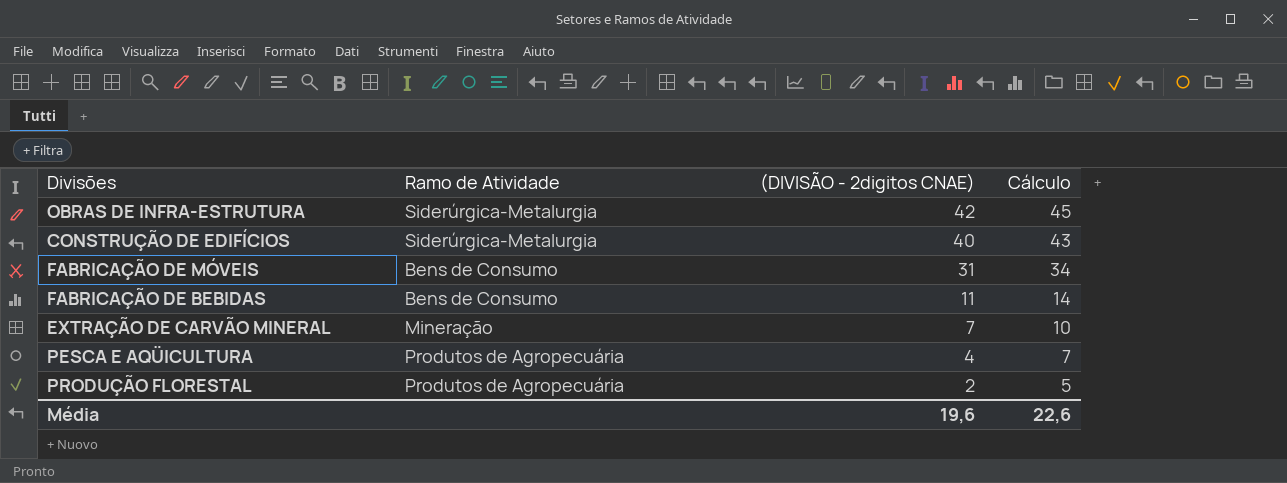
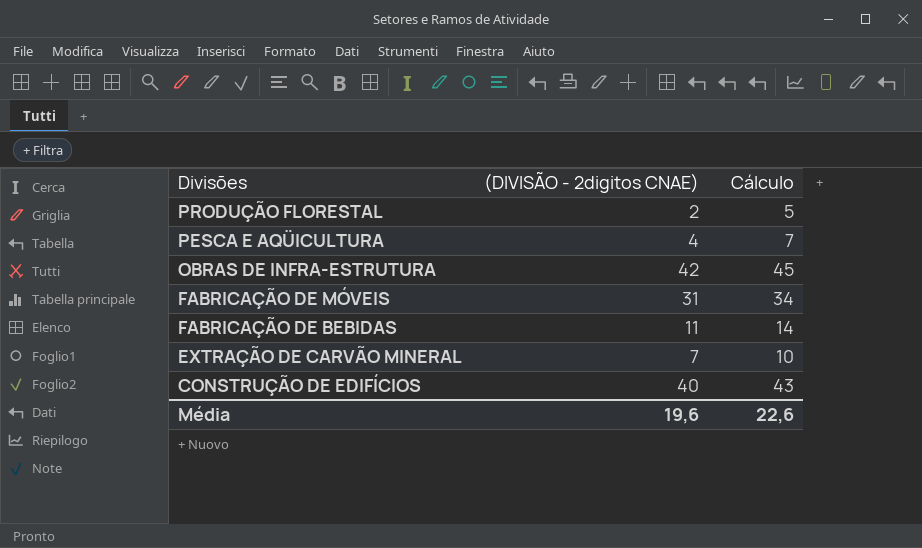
row order: (DIVISÃO - 2digitos CNAE) descending -> Divisões descending
column Ramo de Atividade | position: 2 -> none

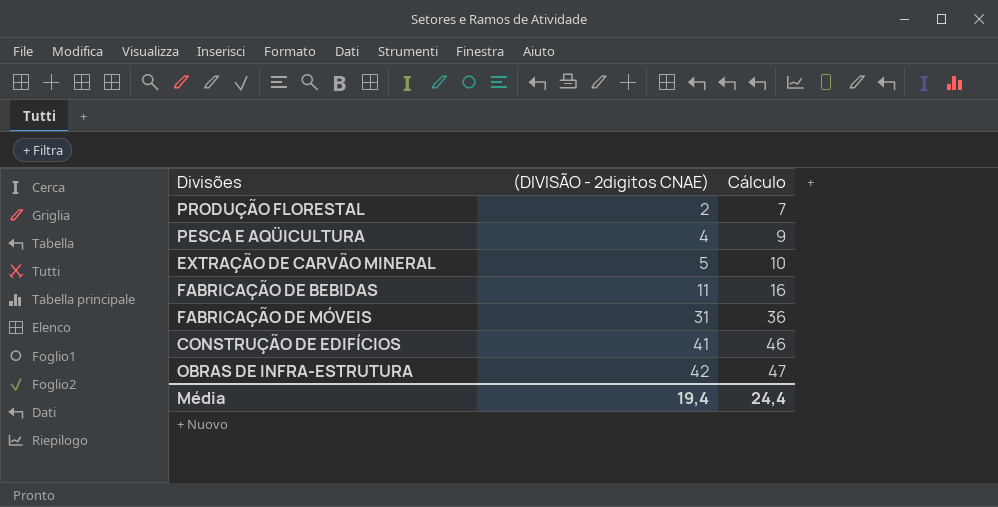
row order: Divisões descending -> (DIVISÃO - 2digitos CNAE) ascending
column Cálculo | formula: [(DIVISÃO - 2digitos CNAE)] + 3 -> [(DIVISÃO - 2digitos CNAE)] + 5
EXTRAÇÃO DE CARVÃO MINERAL | (DIVISÃO - 2digitos CNAE): 7 -> 5
CONSTRUÇÃO DE EDIFÍCIOS | (DIVISÃO - 2digitos CNAE): 40 -> 41
Média | (DIVISÃO - 2digitos CNAE): 19,6 -> 19,4
Média | Cálculo: 22,6 -> 24,4

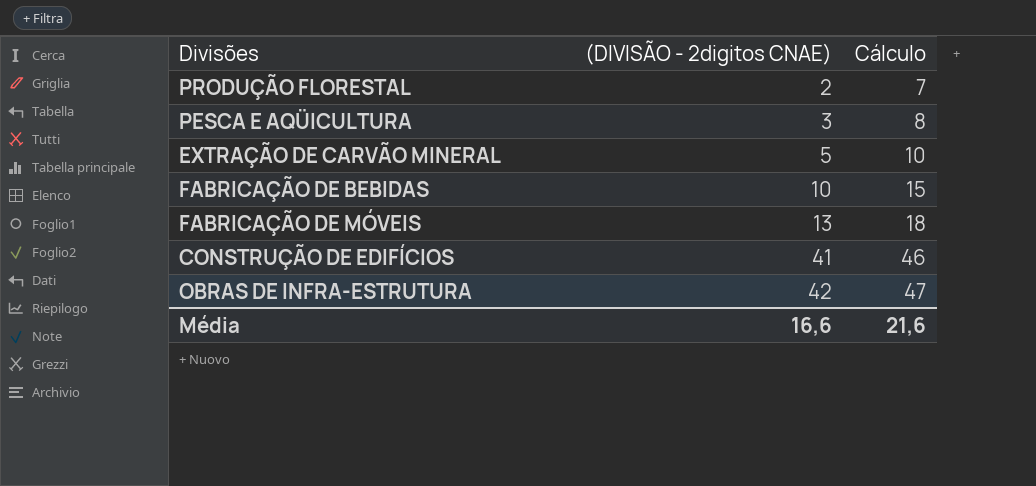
PESCA E AQÜICULTURA | (DIVISÃO - 2digitos CNAE): 4 -> 3
PESCA E AQÜICULTURA | Cálculo: 9 -> 8
FABRICAÇÃO DE BEBIDAS | (DIVISÃO - 2digitos CNAE): 11 -> 10
FABRICAÇÃO DE BEBIDAS | Cálculo: 16 -> 15
FABRICAÇÃO DE MÓVEIS | (DIVISÃO - 2digitos CNAE): 31 -> 13
FABRICAÇÃO DE MÓVEIS | Cálculo: 36 -> 18
Média | (DIVISÃO - 2digitos CNAE): 19,4 -> 16,6
Média | Cálculo: 24,4 -> 21,6

